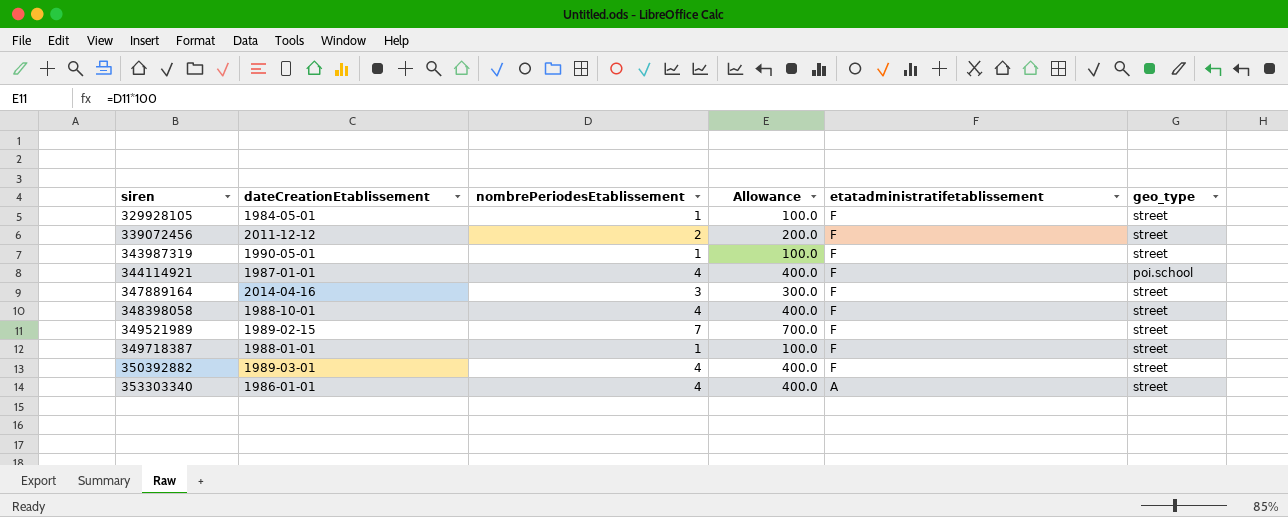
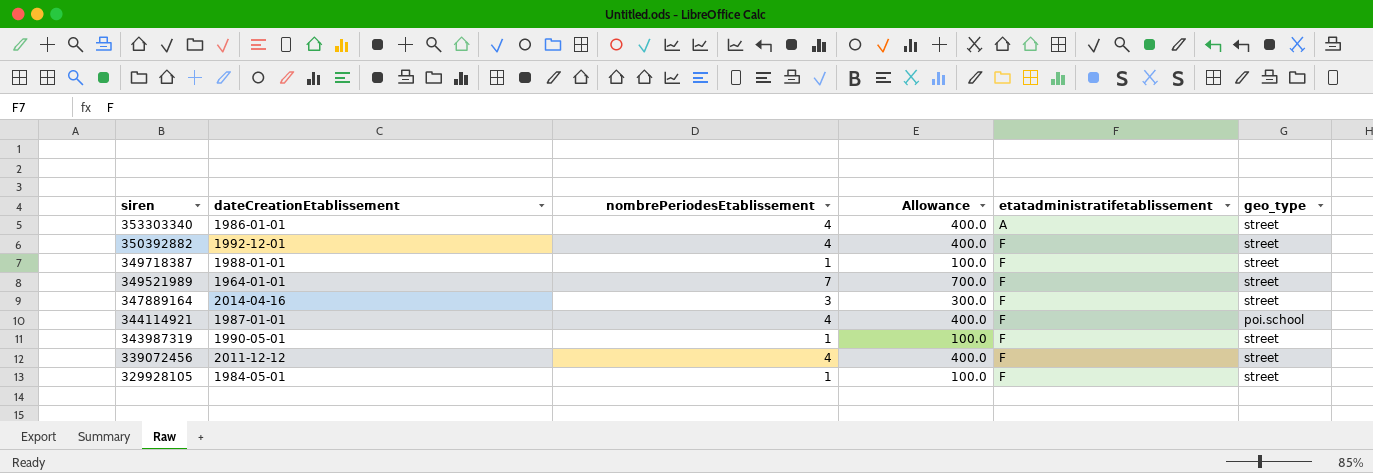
row order: siren ascending -> siren descending
row 348398058: 1988-10-01 | 4 | 400.0 | F | street -> none
350392882 | dateCreationEtablissement: 1989-03-01 -> 1992-12-01
349521989 | dateCreationEtablissement: 1989-02-15 -> 1964-01-01
339072456 | nombrePeriodesEtablissement: 2 -> 4
339072456 | Allowance: 200.0 -> 400.0

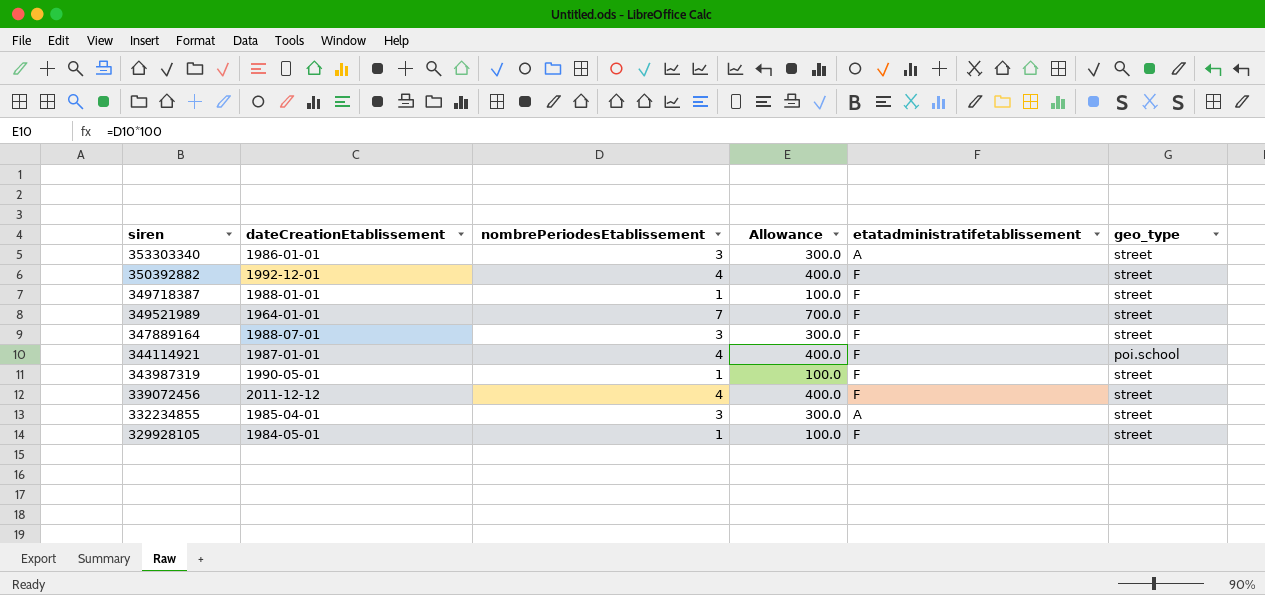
353303340 | nombrePeriodesEtablissement: 4 -> 3
353303340 | Allowance: 400.0 -> 300.0
347889164 | dateCreationEtablissement: 2014-04-16 -> 1988-07-01
row 332234855: none -> 1985-04-01 | 3 | 300.0 | A | street

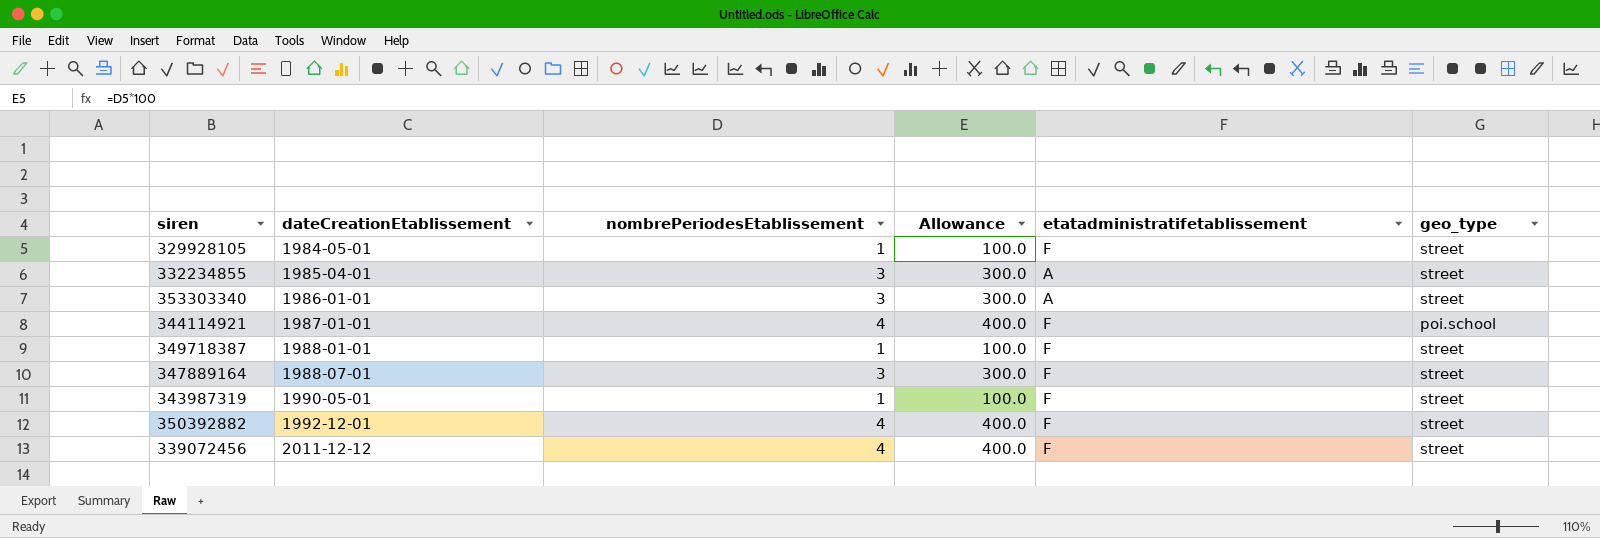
row order: siren descending -> dateCreationEtablissement ascending
row 349521989: 1964-01-01 | 7 | 700.0 | F | street -> none

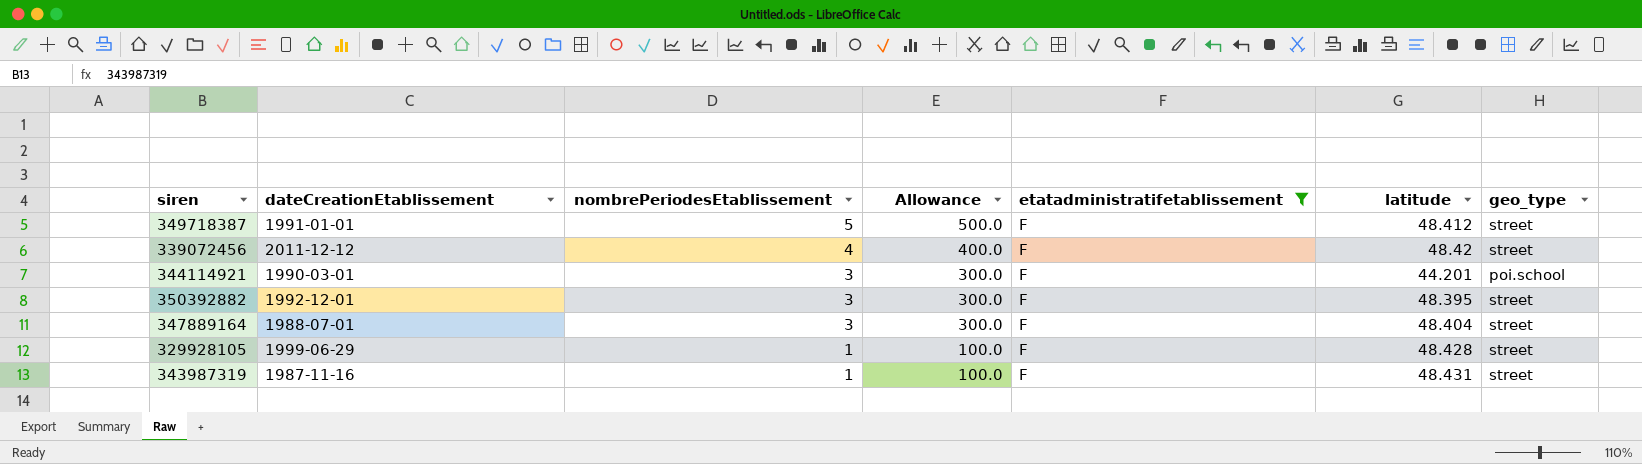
filter: none -> etatadministratifetablissement = F
row order: dateCreationEtablissement ascending -> nombrePeriodesEtablissement descending
column latitude | position: none -> 6
349718387 | dateCreationEtablissement: 1988-01-01 -> 1991-01-01
349718387 | nombrePeriodesEtablissement: 1 -> 5
349718387 | Allowance: 100.0 -> 500.0
344114921 | dateCreationEtablissement: 1987-01-01 -> 1990-03-01
344114921 | nombrePeriodesEtablissement: 4 -> 3
344114921 | Allowance: 400.0 -> 300.0
350392882 | nombrePeriodesEtablissement: 4 -> 3
350392882 | Allowance: 400.0 -> 300.0
329928105 | dateCreationEtablissement: 1984-05-01 -> 1999-06-29
343987319 | dateCreationEtablissement: 1990-05-01 -> 1987-11-16

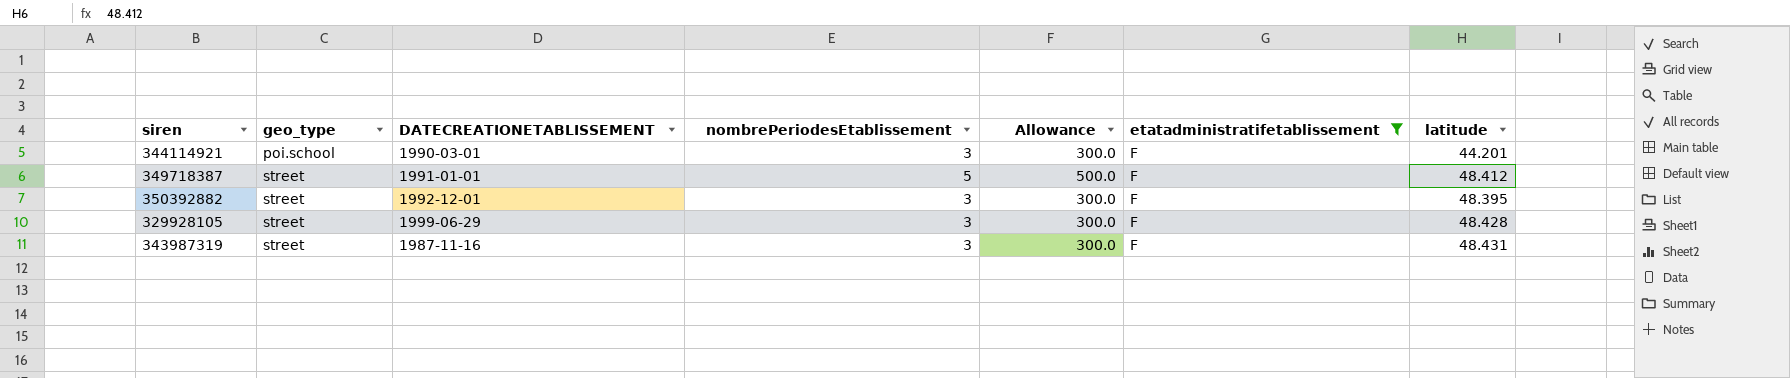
row order: nombrePeriodesEtablissement descending -> geo_type ascending
column geo_type | position: 7 -> 2
column name: dateCreationEtablissement -> DATECREATIONETABLISSEMENT
row 339072456: 2011-12-12 | 4 | 400.0 | F | 48.42 | street -> none
row 347889164: 1988-07-01 | 3 | 300.0 | F | 48.404 | street -> none
329928105 | nombrePeriodesEtablissement: 1 -> 3
329928105 | Allowance: 100.0 -> 300.0
343987319 | nombrePeriodesEtablissement: 1 -> 3
343987319 | Allowance: 100.0 -> 300.0

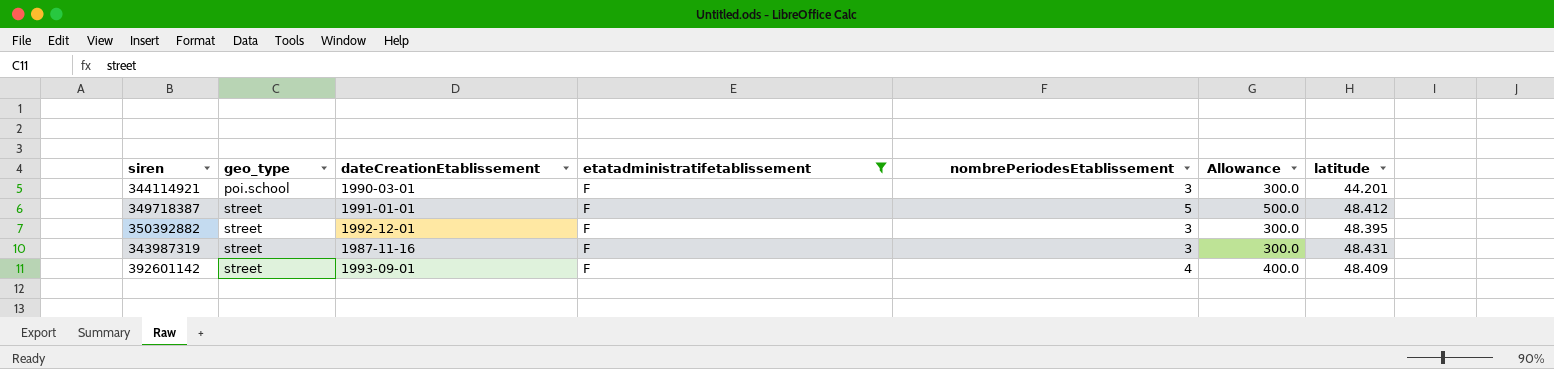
column name: DATECREATIONETABLISSEMENT -> dateCreationEtablissement
column etatadministratifetablissement | position: 6 -> 4
row 329928105: street | 1999-06-29 | 3 | 300.0 | F | 48.428 -> none
row 392601142: none -> street | 1993-09-01 | F | 4 | 400.0 | 48.409

